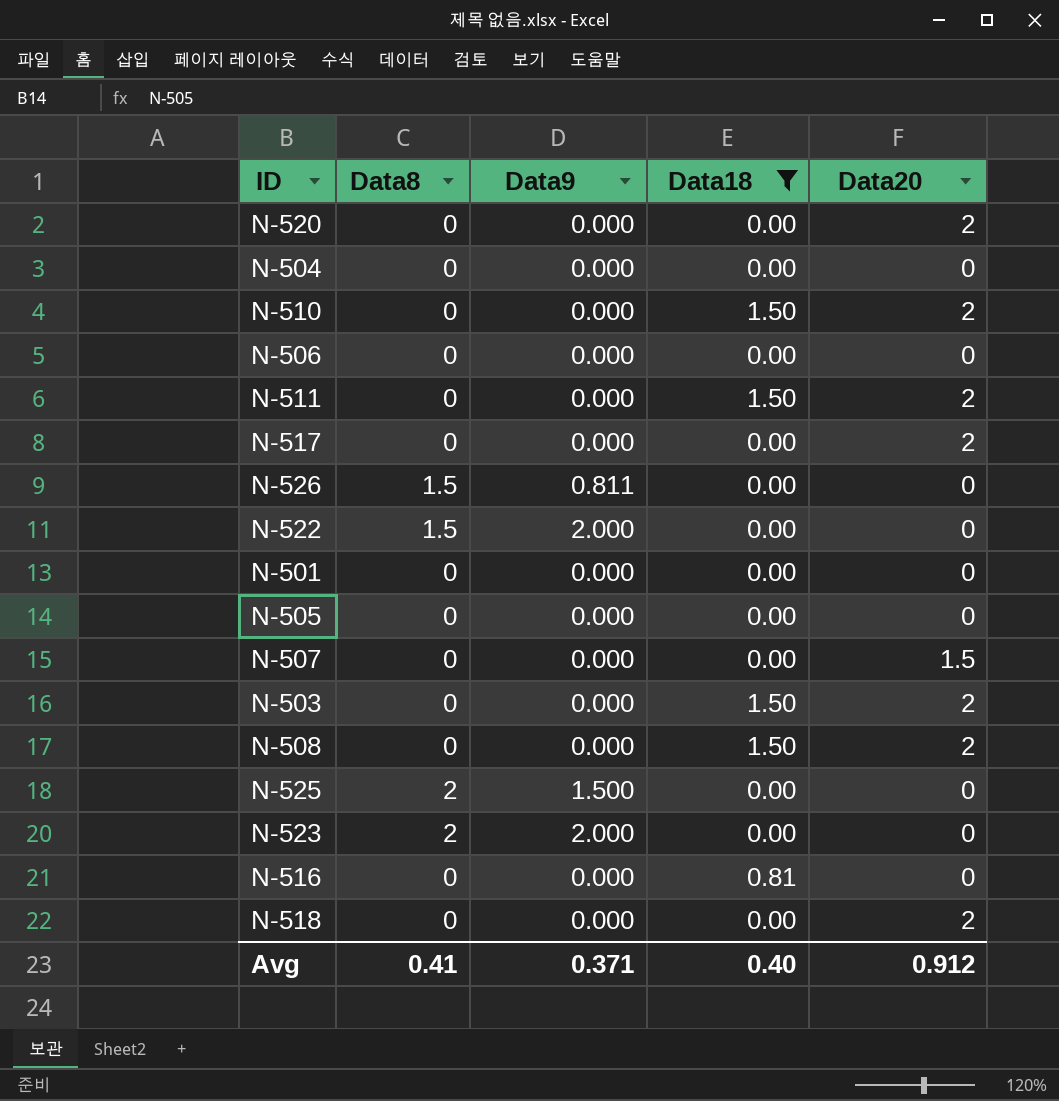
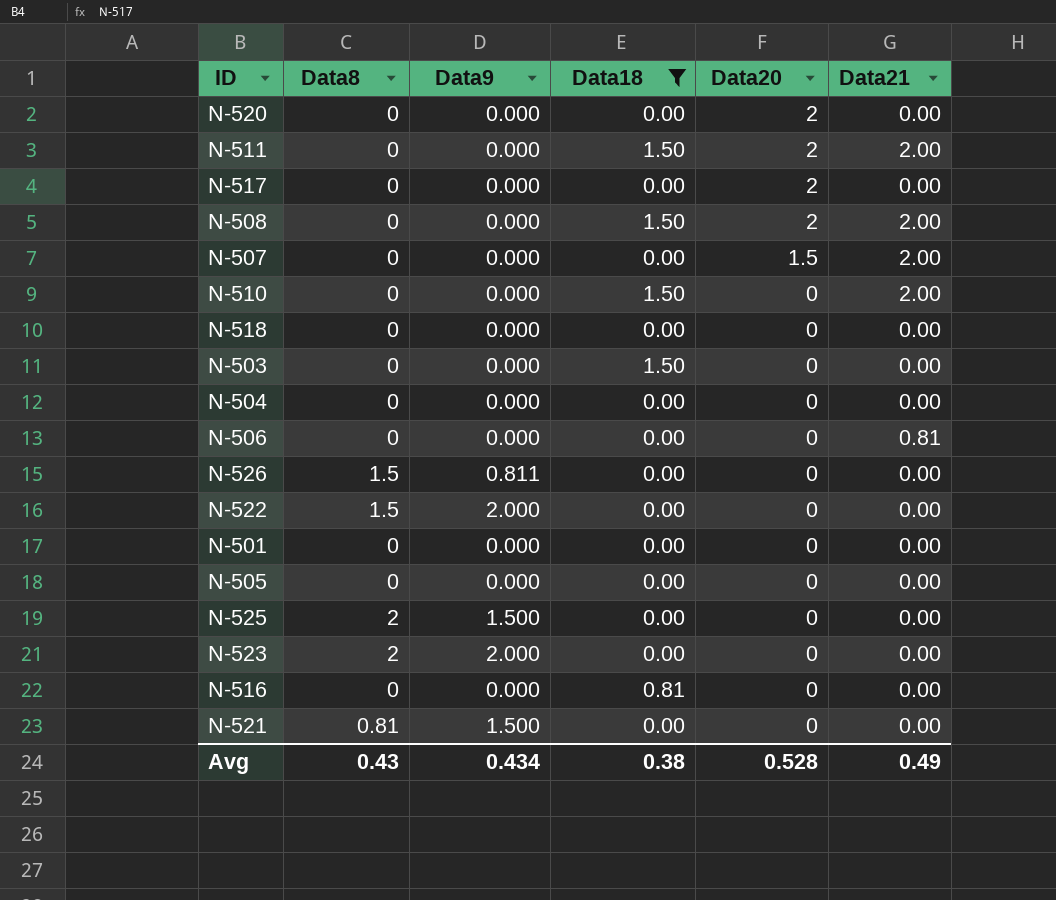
row order: none -> Data20 descending
column Data21 | position: none -> 6
N-510 | Data20: 2 -> 0
N-518 | Data20: 2 -> 0
N-503 | Data20: 2 -> 0
row N-521: none -> 0.81 | 1.500 | 0.00 | 0 | 0.00
Avg | Data8: 0.41 -> 0.43
Avg | Data9: 0.371 -> 0.434
Avg | Data18: 0.40 -> 0.38
Avg | Data20: 0.912 -> 0.528

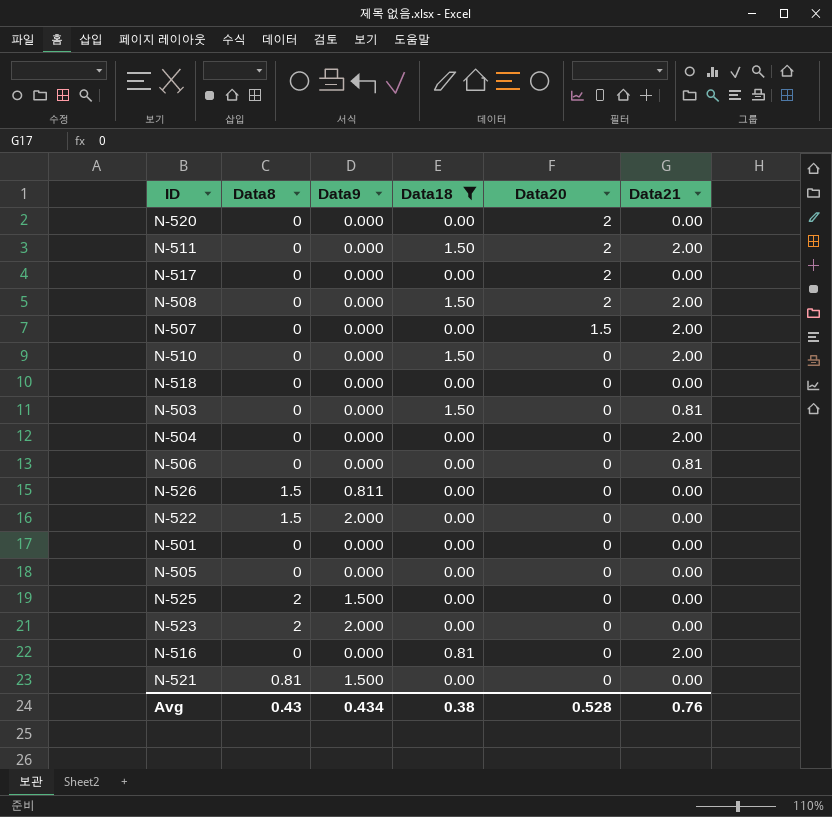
N-503 | Data21: 0.00 -> 0.81
N-504 | Data21: 0.00 -> 2.00
N-516 | Data21: 0.00 -> 2.00
Avg | Data21: 0.49 -> 0.76

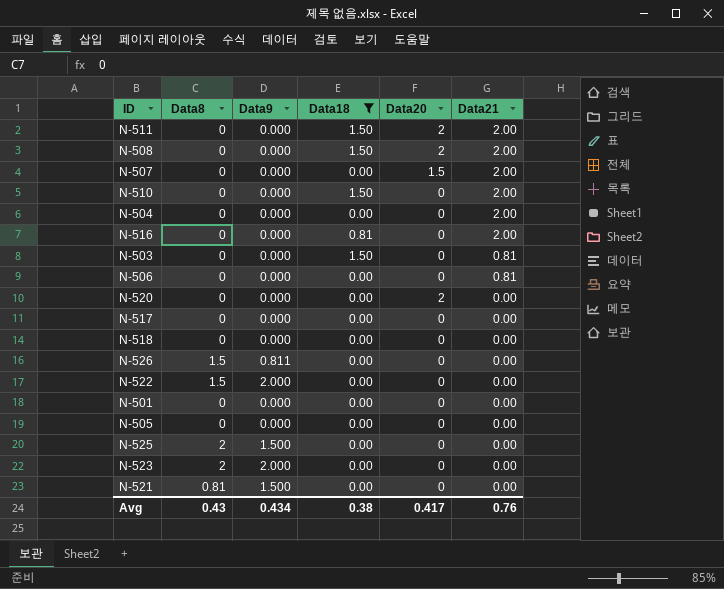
row order: Data20 descending -> Data21 descending
N-517 | Data20: 2 -> 0
Avg | Data20: 0.528 -> 0.417

